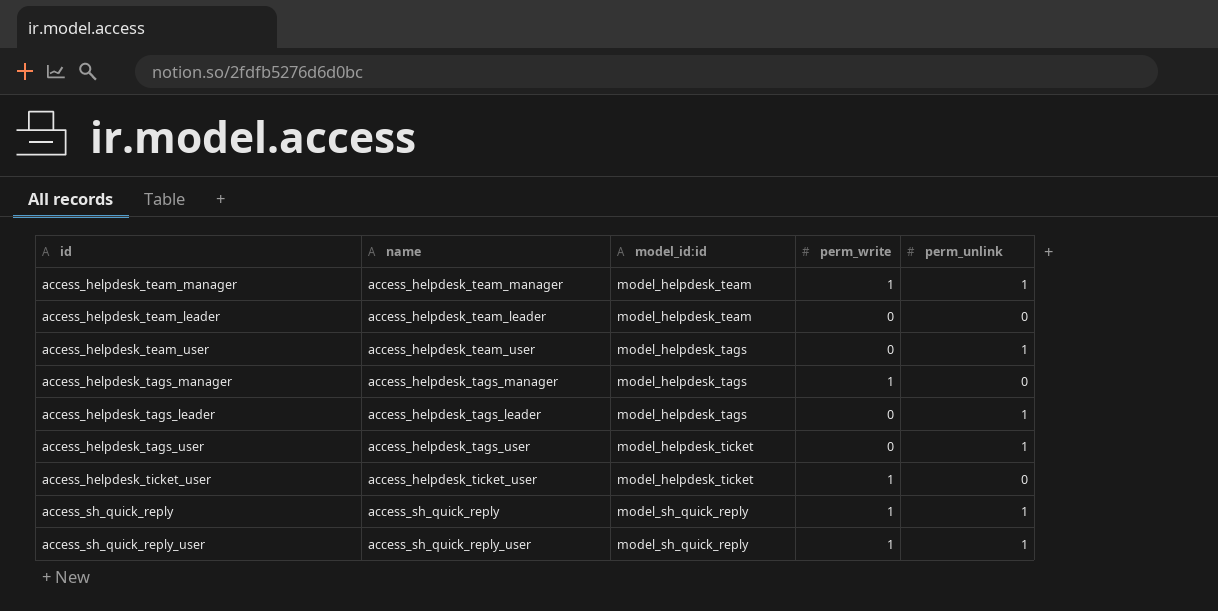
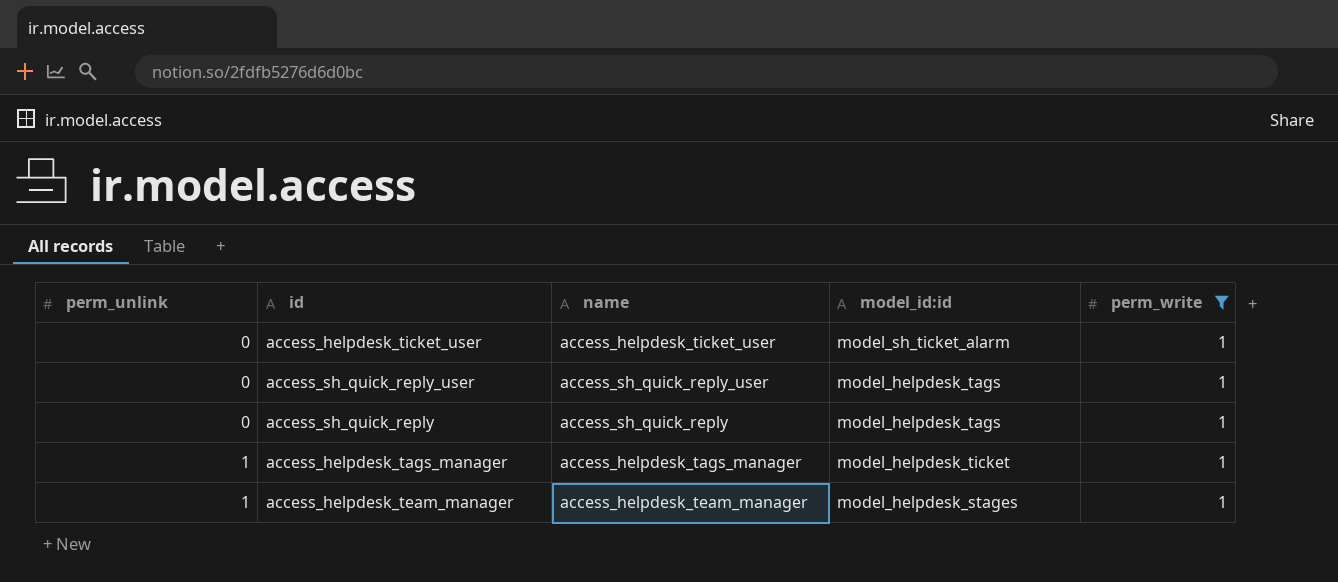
filter: none -> perm_write = 1
row order: none -> perm_unlink ascending
column perm_unlink | position: 5 -> 1
access_helpdesk_ticket_user | model_id:id: model_helpdesk_ticket -> model_sh_ticket_alarm
access_sh_quick_reply_user | perm_unlink: 1 -> 0
access_sh_quick_reply_user | model_id:id: model_sh_quick_reply -> model_helpdesk_tags
access_sh_quick_reply | perm_unlink: 1 -> 0
access_sh_quick_reply | model_id:id: model_sh_quick_reply -> model_helpdesk_tags
access_helpdesk_tags_manager | perm_unlink: 0 -> 1
access_helpdesk_tags_manager | model_id:id: model_helpdesk_tags -> model_helpdesk_ticket
access_helpdesk_team_manager | model_id:id: model_helpdesk_team -> model_helpdesk_stages

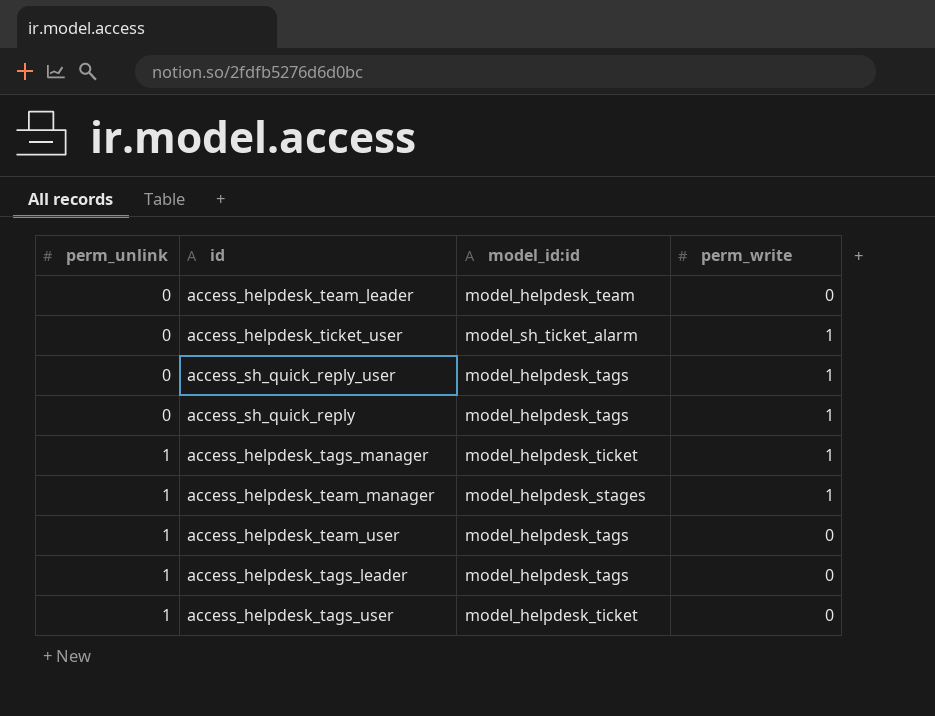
filter: perm_write = 1 -> none
column name | position: 3 -> none

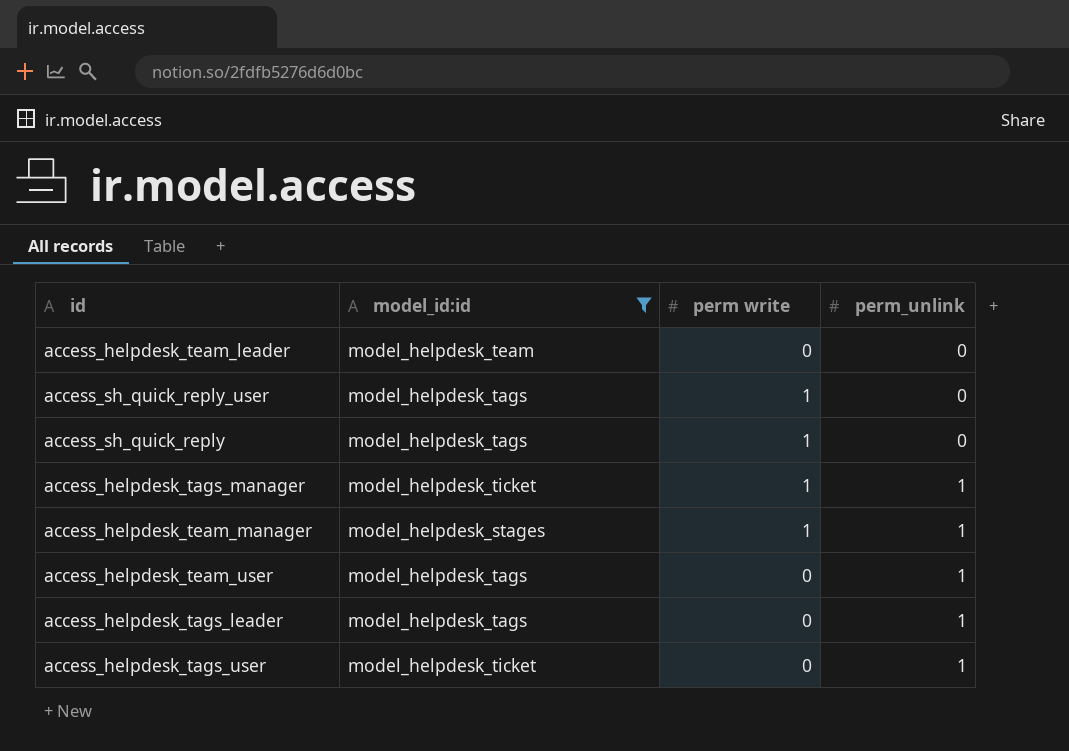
filter: none -> model_id:id != model_sh_ticket_alarm
column name: perm_write -> perm write
column perm_unlink | position: 1 -> 4

